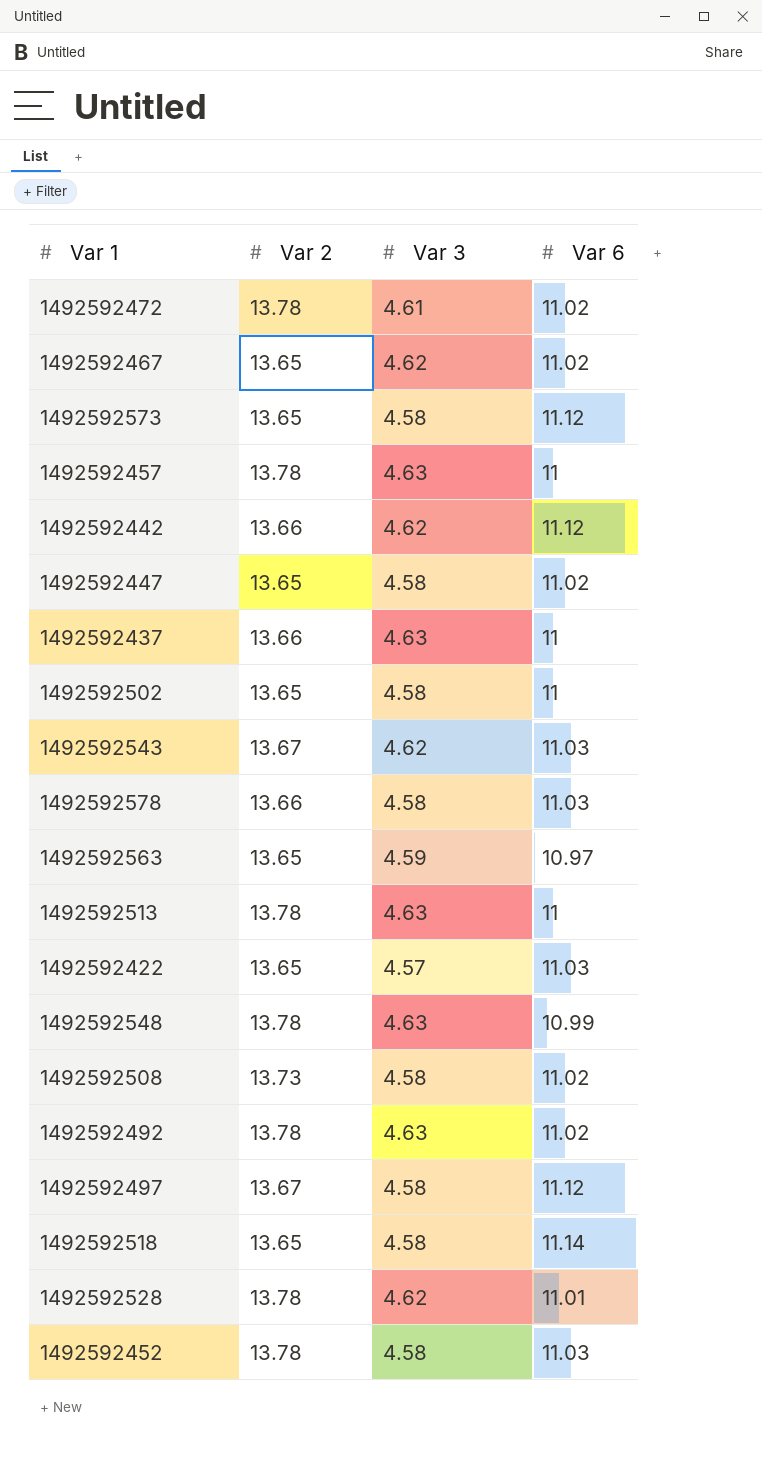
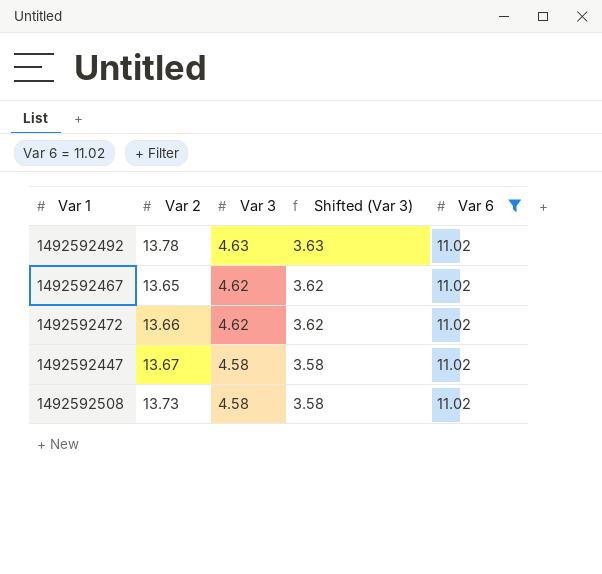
filter: none -> Var 6 = 11.02
row order: none -> Var 3 descending
column Shifted (Var 3) | formula: none -> [Var 3] - 1
1492592472 | Var 2: 13.78 -> 13.66
1492592472 | Var 3: 4.61 -> 4.62
1492592447 | Var 2: 13.65 -> 13.67

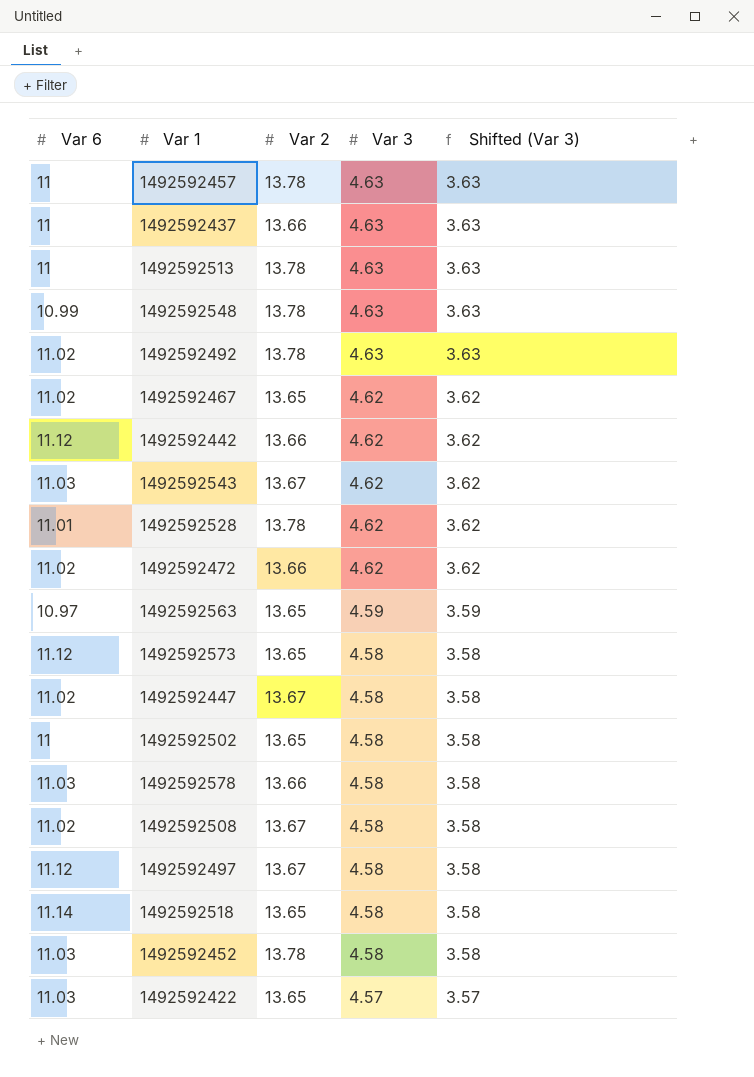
filter: Var 6 = 11.02 -> none
column Var 6 | position: 5 -> 1
1492592508 | Var 2: 13.73 -> 13.67

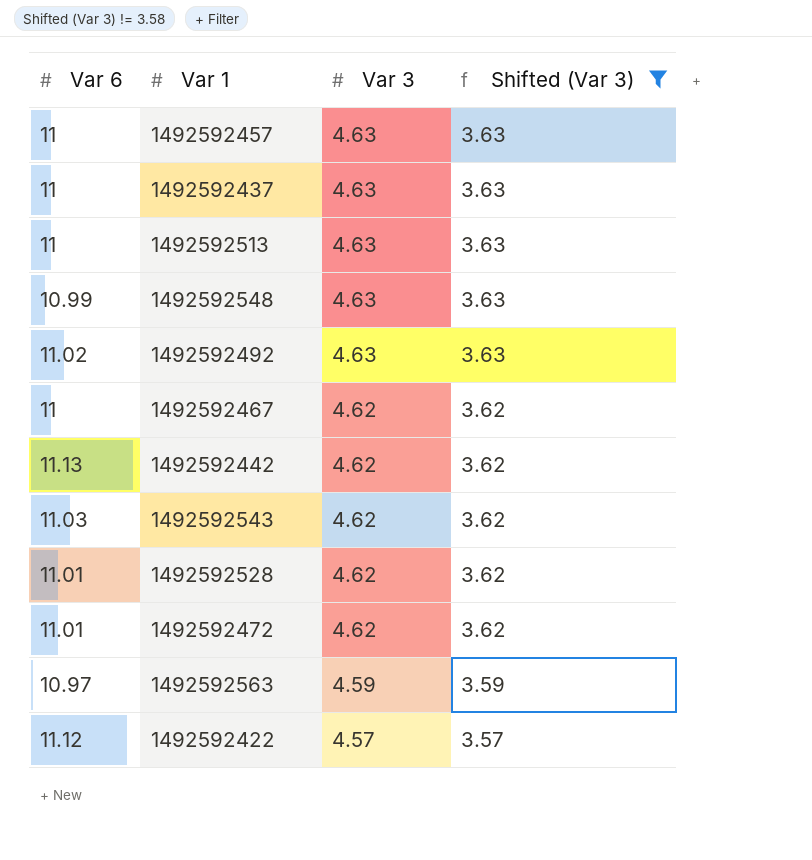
filter: none -> Shifted (Var 3) != 3.58
column Var 2 | position: 3 -> none
1492592467 | Var 6: 11.02 -> 11
1492592442 | Var 6: 11.12 -> 11.13
1492592472 | Var 6: 11.02 -> 11.01
1492592422 | Var 6: 11.03 -> 11.12

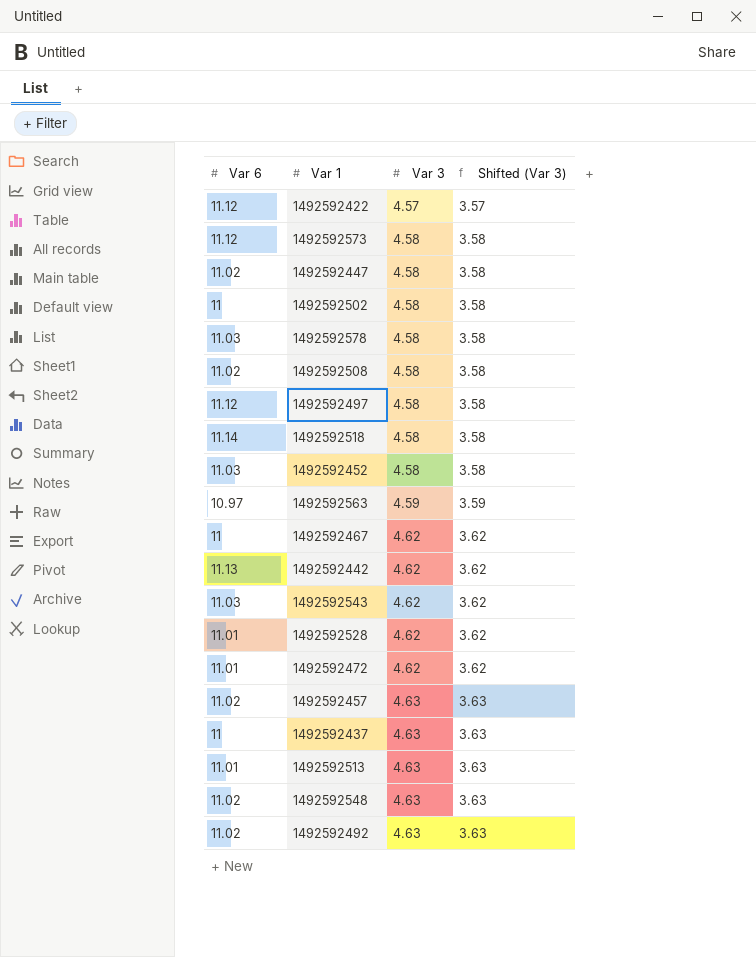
filter: Shifted (Var 3) != 3.58 -> none
row order: Var 3 descending -> Var 3 ascending
1492592457 | Var 6: 11 -> 11.02
1492592513 | Var 6: 11 -> 11.01
1492592548 | Var 6: 10.99 -> 11.02

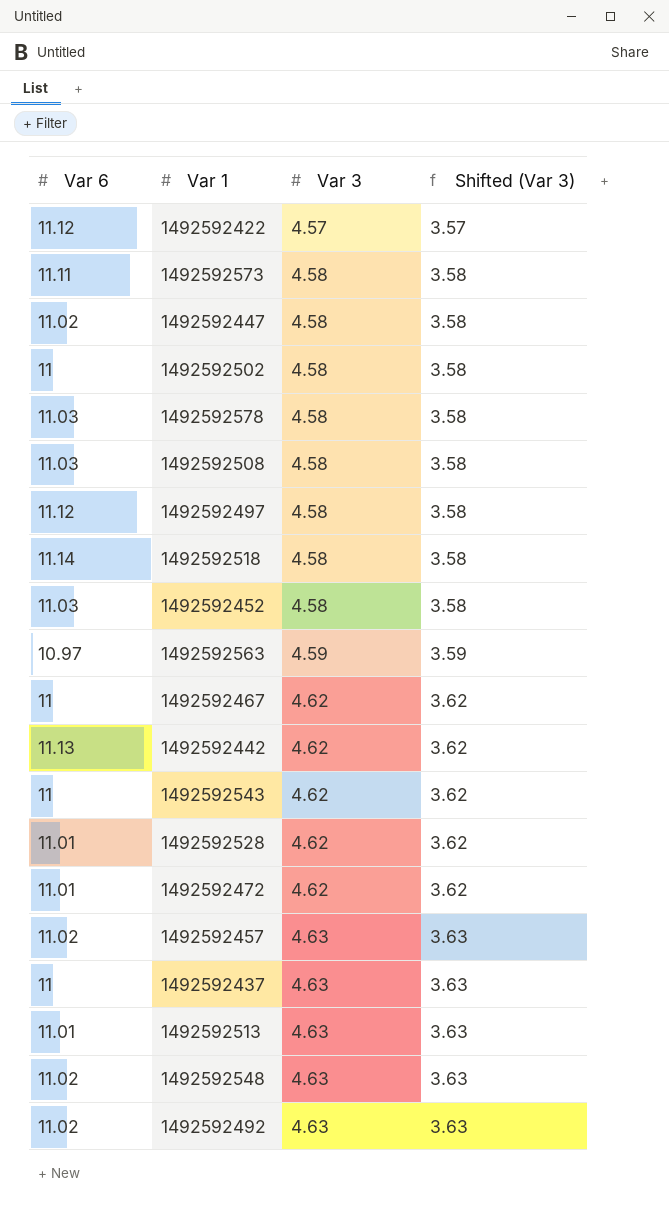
1492592573 | Var 6: 11.12 -> 11.11
1492592508 | Var 6: 11.02 -> 11.03
1492592543 | Var 6: 11.03 -> 11

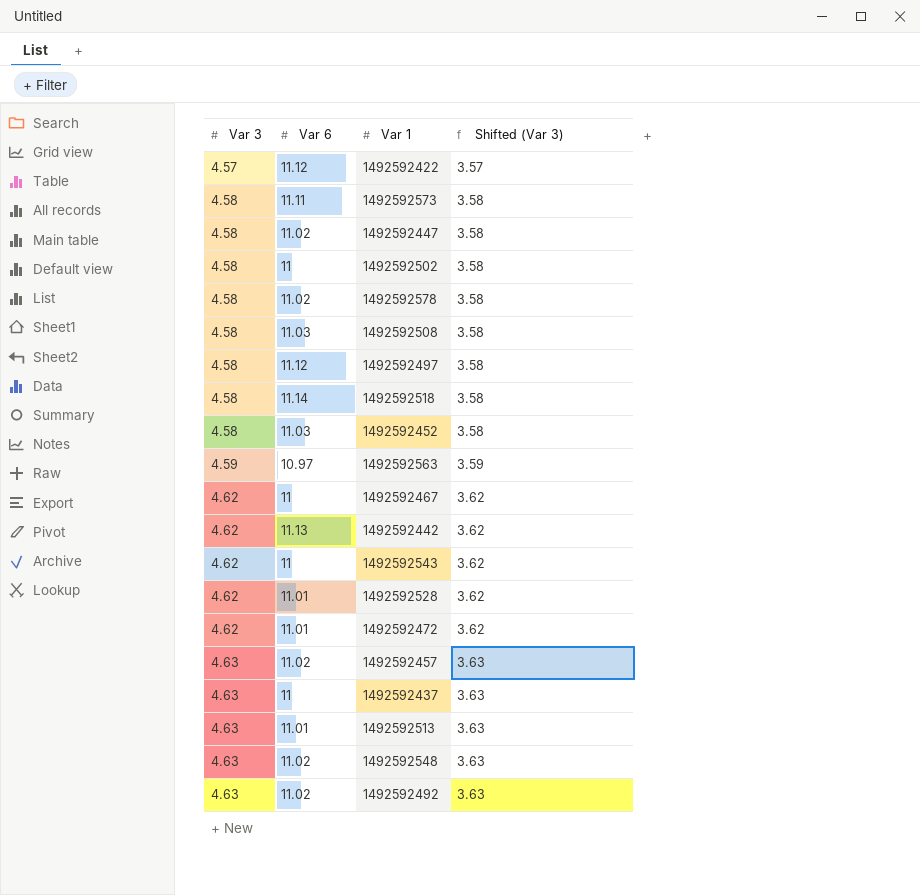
column Var 3 | position: 3 -> 1
1492592578 | Var 6: 11.03 -> 11.02

